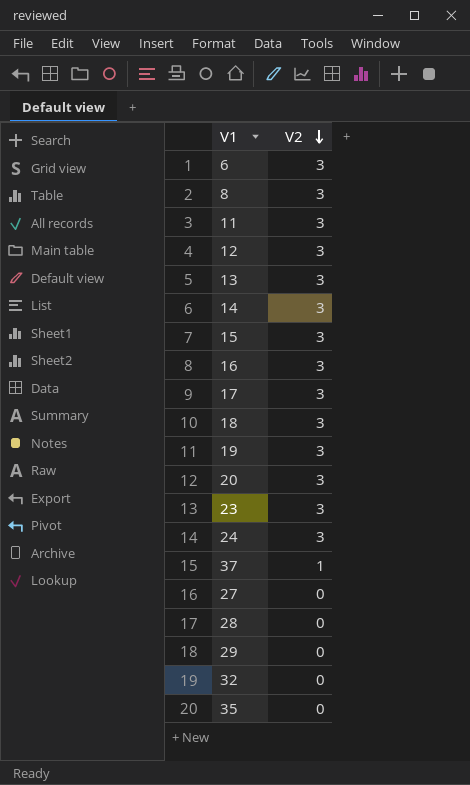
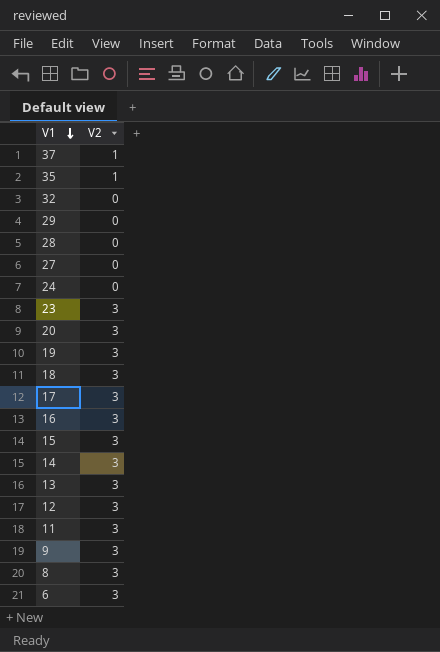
row order: V2 descending -> V1 descending
35 | V2: 0 -> 1
24 | V2: 3 -> 0
row 9: none -> 3

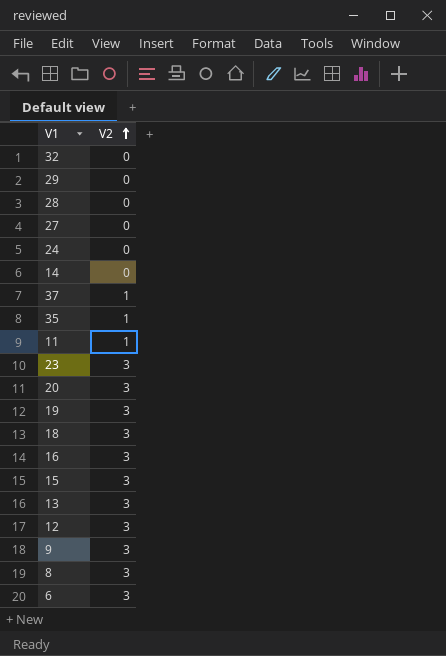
row order: V1 descending -> V2 ascending
row 17: 3 -> none
14 | V2: 3 -> 0
11 | V2: 3 -> 1

